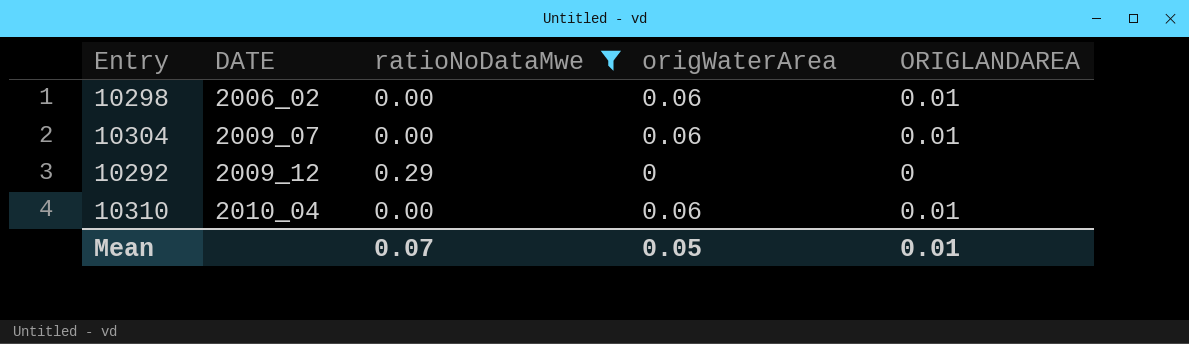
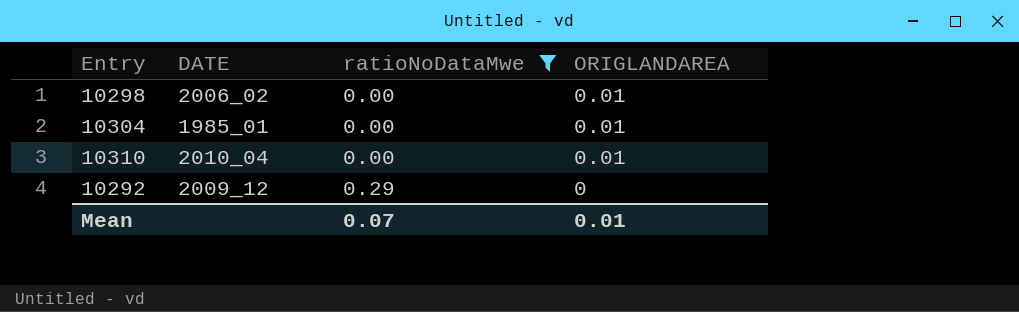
row order: DATE ascending -> ratioNoDataMwe ascending
column origWaterArea | position: 4 -> none
10304 | DATE: 2009_07 -> 1985_01

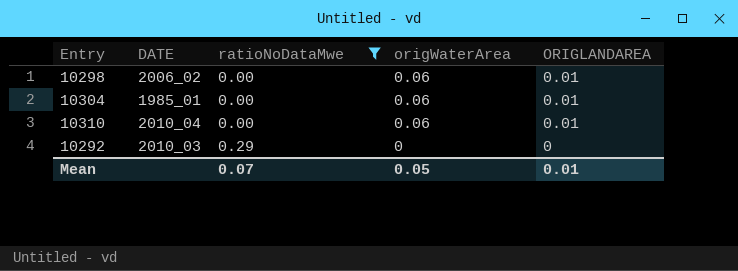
column origWaterArea | position: none -> 4
10292 | DATE: 2009_12 -> 2010_03

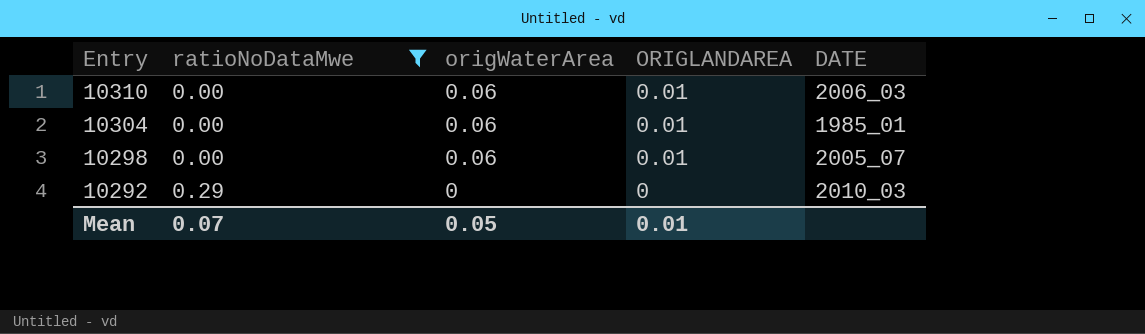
row order: ratioNoDataMwe ascending -> Entry descending
column DATE | position: 2 -> 5
10310 | DATE: 2010_04 -> 2006_03
10298 | DATE: 2006_02 -> 2005_07

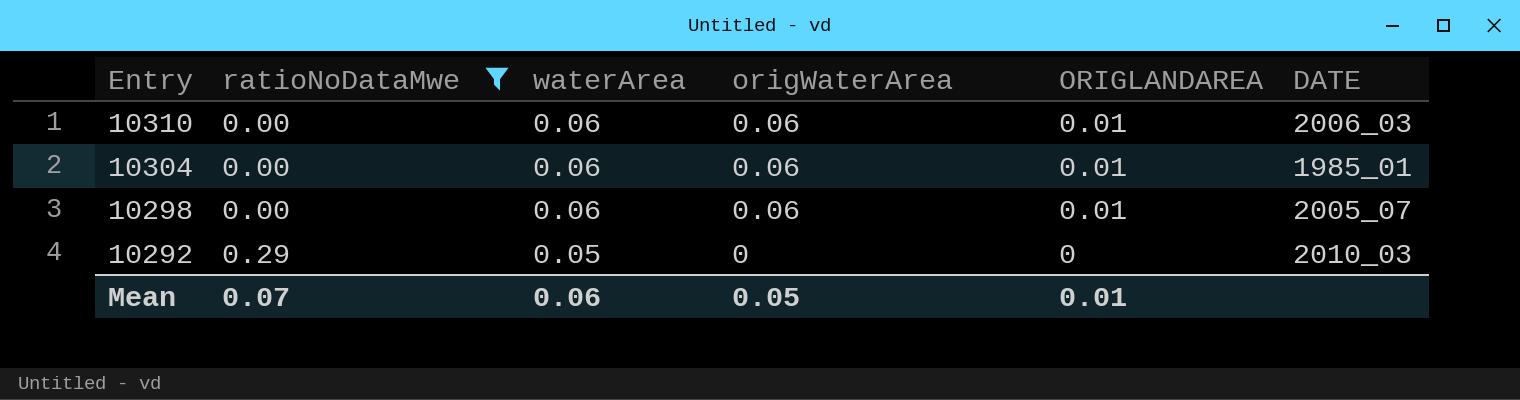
column waterArea | position: none -> 3

